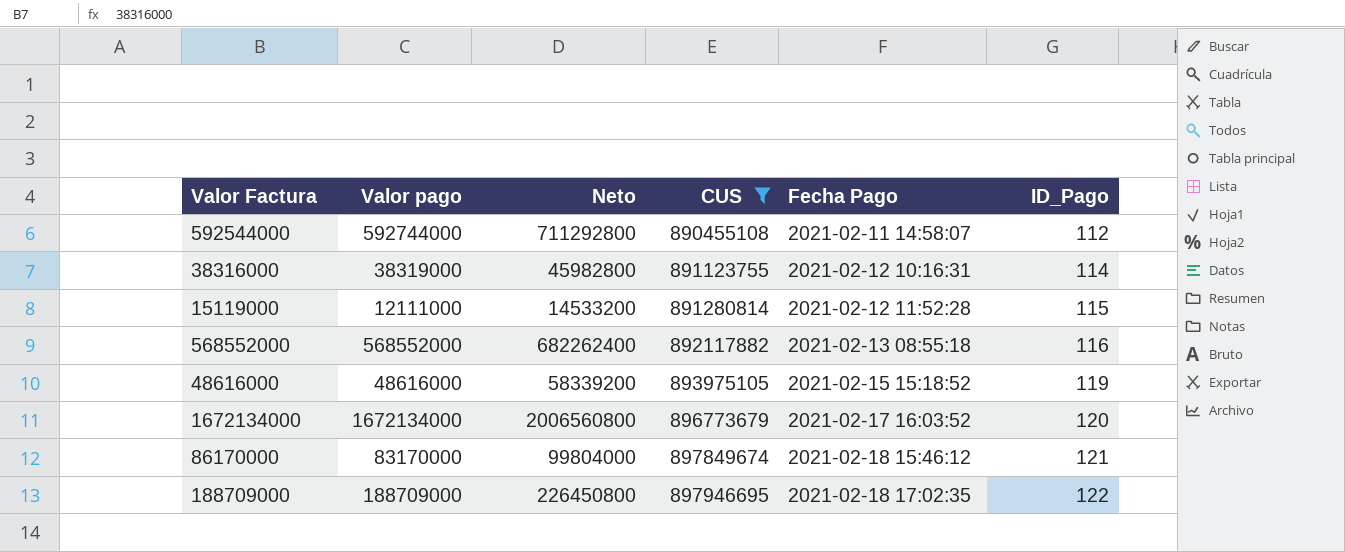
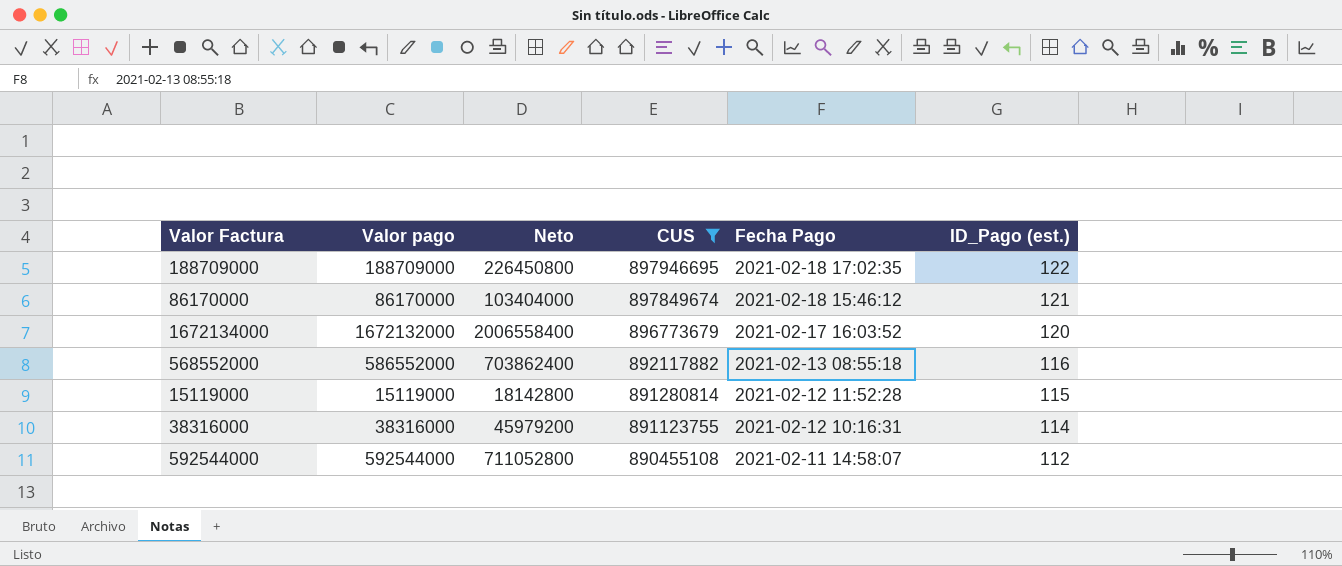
row order: CUS ascending -> CUS descending
column name: ID_Pago -> ID_Pago (est.)
row 48616000: 48616000 | 58339200 | 893975105 | 2021-02-15 15:18:52 | 119 -> none
86170000 | Valor pago: 83170000 -> 86170000
86170000 | Neto: 99804000 -> 103404000
1672134000 | Valor pago: 1672134000 -> 1672132000
1672134000 | Neto: 2006560800 -> 2006558400
568552000 | Valor pago: 568552000 -> 586552000
568552000 | Neto: 682262400 -> 703862400
15119000 | Valor pago: 12111000 -> 15119000
15119000 | Neto: 14533200 -> 18142800
38316000 | Valor pago: 38319000 -> 38316000
38316000 | Neto: 45982800 -> 45979200
592544000 | Valor pago: 592744000 -> 592544000
592544000 | Neto: 711292800 -> 711052800

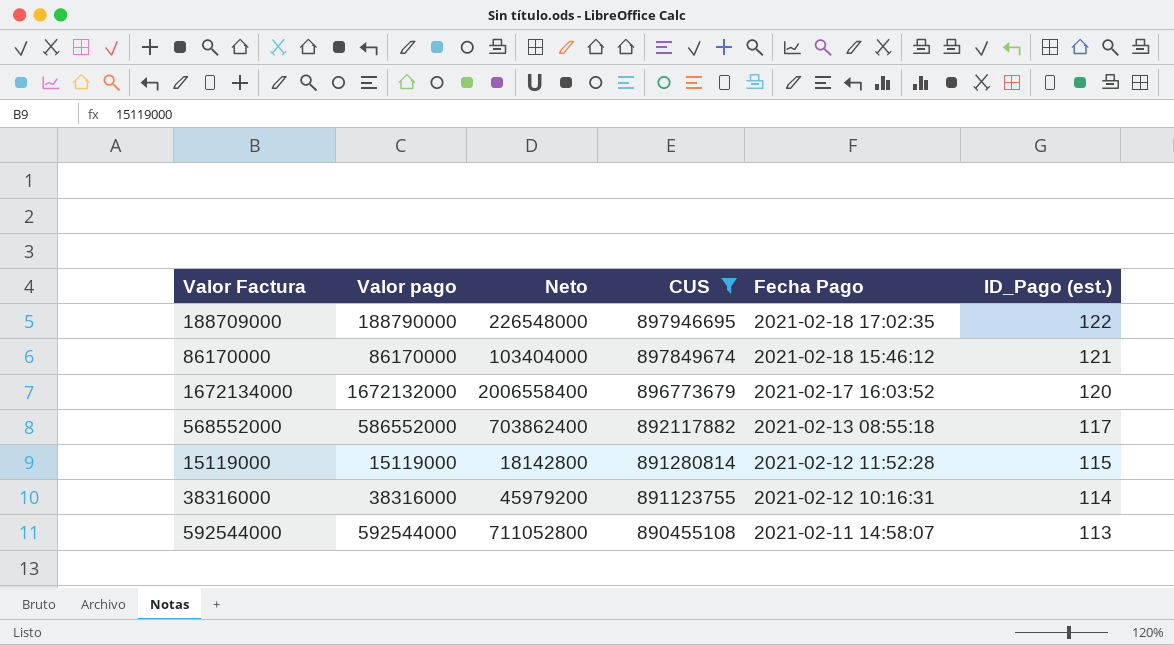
188709000 | Valor pago: 188709000 -> 188790000
188709000 | Neto: 226450800 -> 226548000
568552000 | ID_Pago (est.): 116 -> 117
592544000 | ID_Pago (est.): 112 -> 113

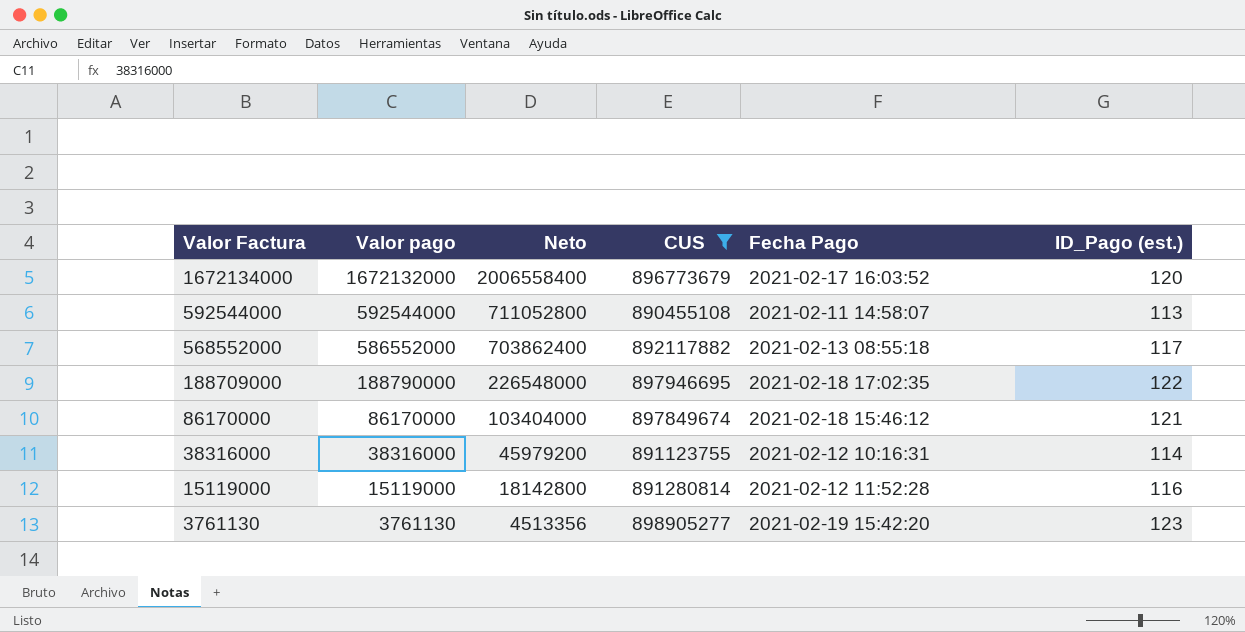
row order: CUS descending -> Valor Factura descending
15119000 | ID_Pago (est.): 115 -> 116
row 3761130: none -> 3761130 | 4513356 | 898905277 | 2021-02-19 15:42:20 | 123

